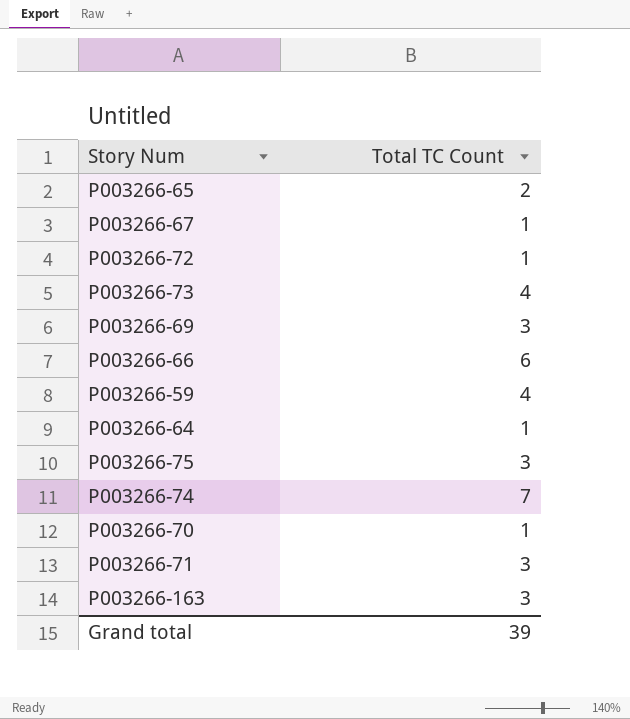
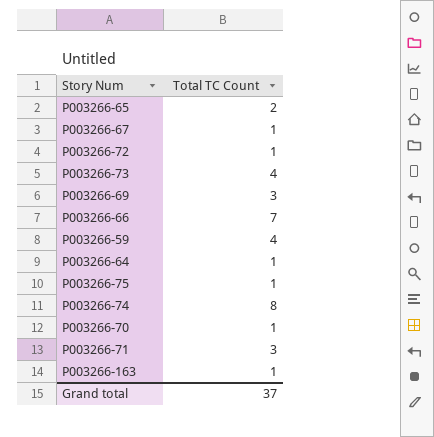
P003266-66 | Total TC Count: 6 -> 7
P003266-75 | Total TC Count: 3 -> 1
P003266-74 | Total TC Count: 7 -> 8
P003266-163 | Total TC Count: 3 -> 1
Grand total | Total TC Count: 39 -> 37

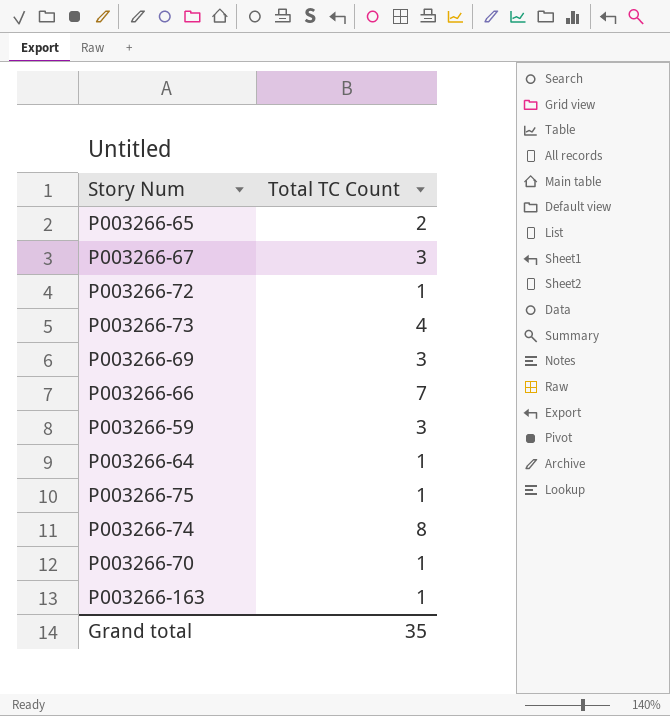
row P003266-71: 3 -> none
P003266-67 | Total TC Count: 1 -> 3
P003266-59 | Total TC Count: 4 -> 3
Grand total | Total TC Count: 37 -> 35

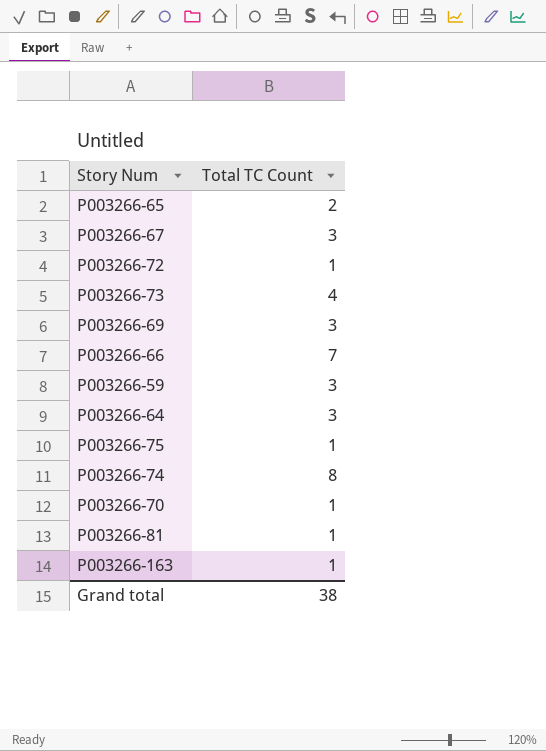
P003266-64 | Total TC Count: 1 -> 3
row P003266-81: none -> 1
Grand total | Total TC Count: 35 -> 38

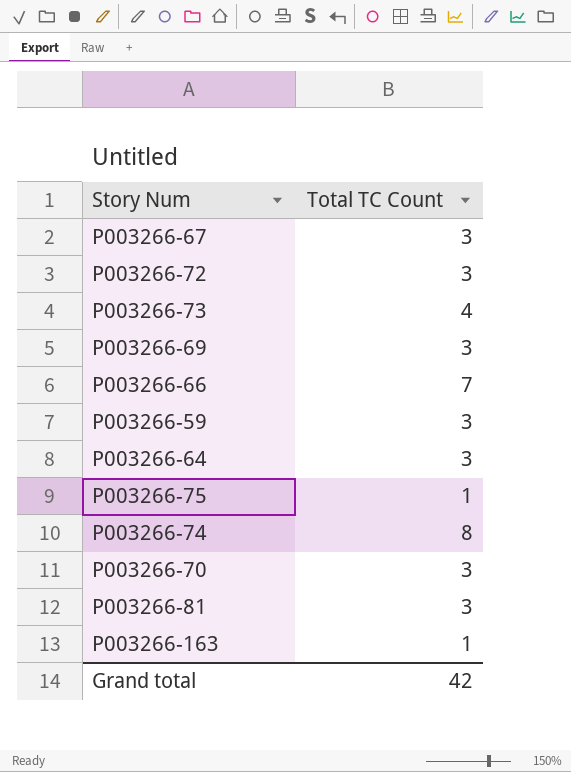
row P003266-65: 2 -> none
P003266-72 | Total TC Count: 1 -> 3
P003266-70 | Total TC Count: 1 -> 3
P003266-81 | Total TC Count: 1 -> 3
Grand total | Total TC Count: 38 -> 42

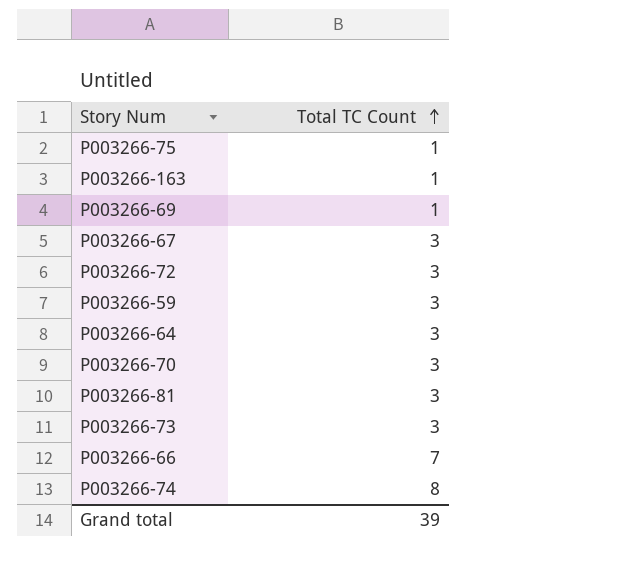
row order: none -> Total TC Count ascending
P003266-69 | Total TC Count: 3 -> 1
P003266-73 | Total TC Count: 4 -> 3
Grand total | Total TC Count: 42 -> 39

